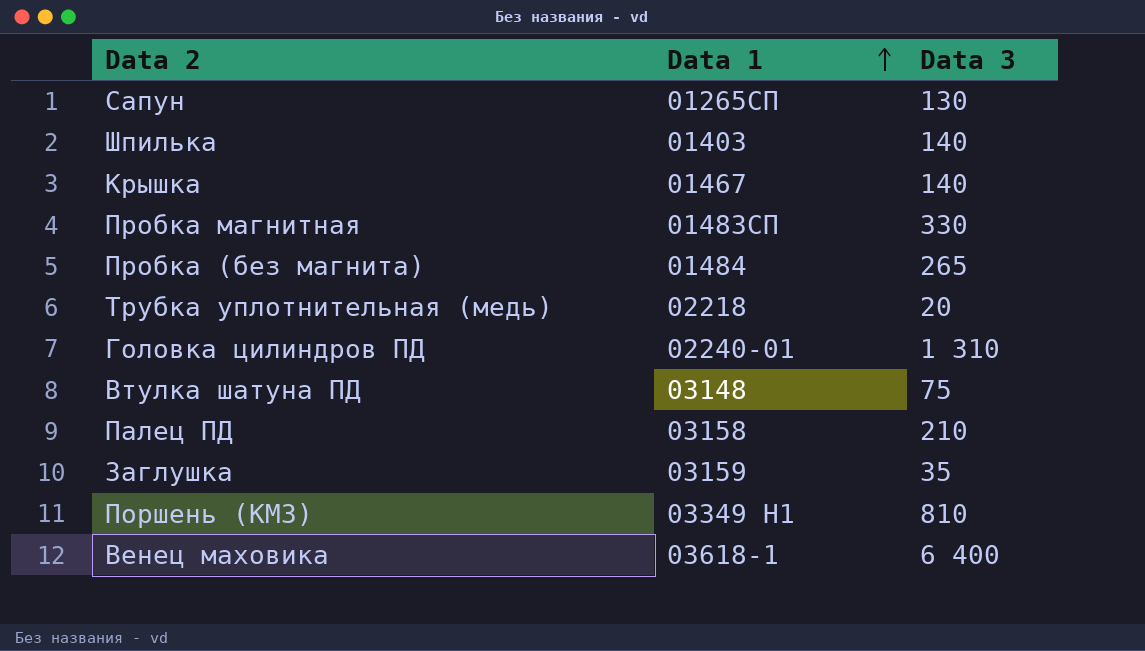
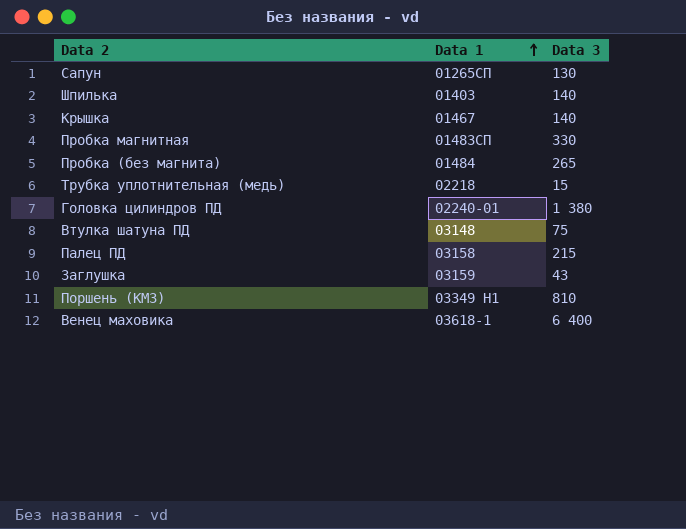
Трубка уплотнительная (медь) | Data 3: 20 -> 15
Головка цилиндров ПД | Data 3: 1 310 -> 1 380
Палец ПД | Data 3: 210 -> 215
Заглушка | Data 3: 35 -> 43

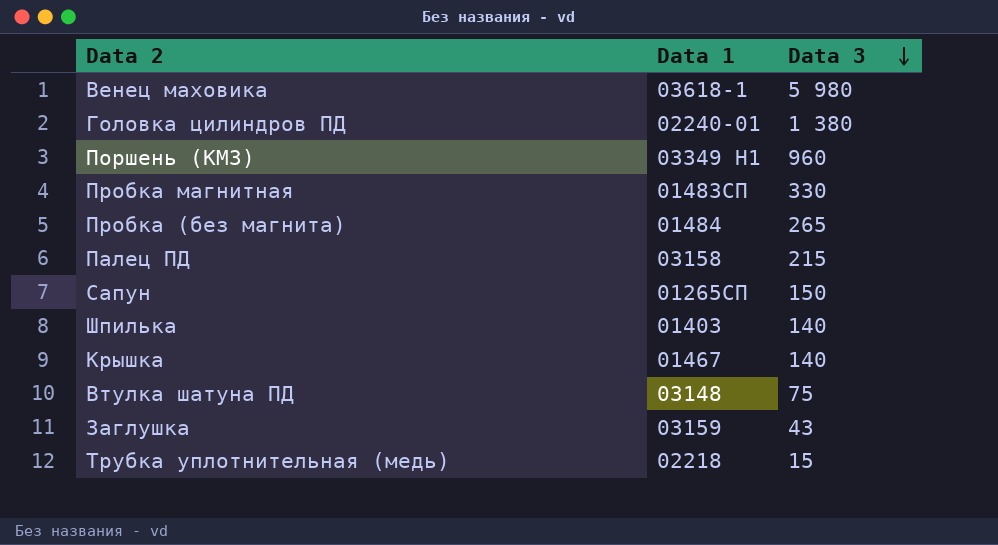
row order: Data 1 ascending -> Data 3 descending
Венец маховика | Data 3: 6 400 -> 5 980
Поршень (КМЗ) | Data 3: 810 -> 960
Сапун | Data 3: 130 -> 150

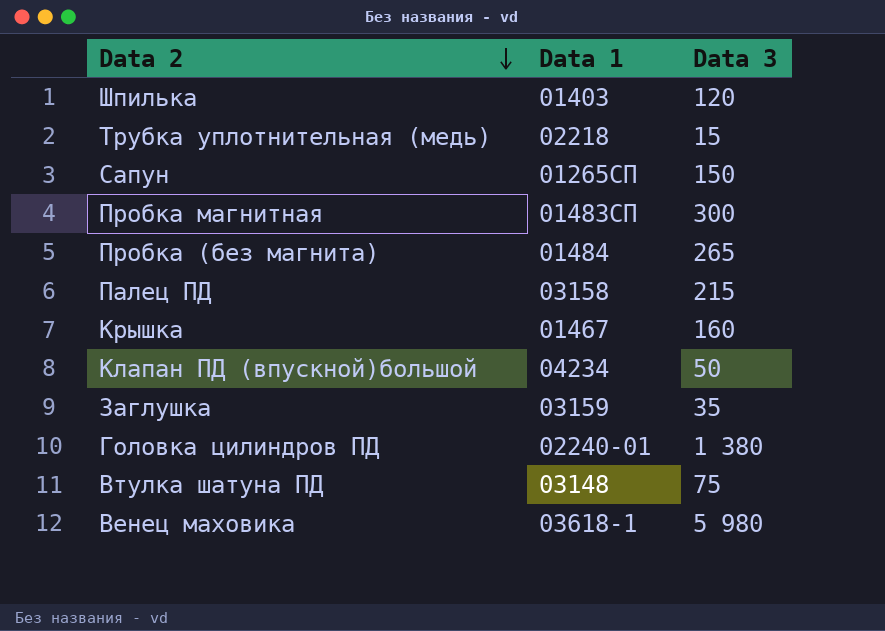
row order: Data 3 descending -> Data 2 descending
row Поршень (КМЗ): 03349 Н1 | 960 -> none
Шпилька | Data 3: 140 -> 120
Пробка магнитная | Data 3: 330 -> 300
Крышка | Data 3: 140 -> 160
row Клапан ПД (впускной)большой: none -> 04234 | 50
Заглушка | Data 3: 43 -> 35

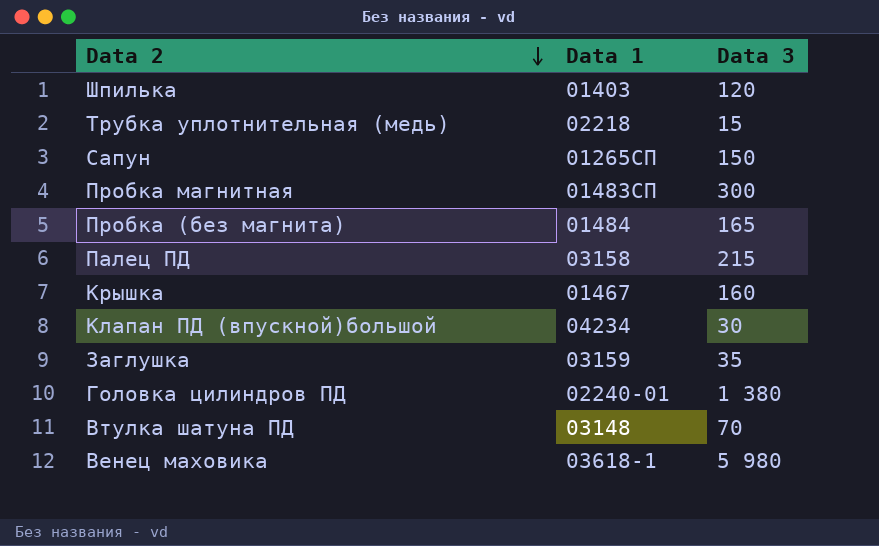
Пробка (без магнита) | Data 3: 265 -> 165
Клапан ПД (впускной)большой | Data 3: 50 -> 30
Втулка шатуна ПД | Data 3: 75 -> 70

